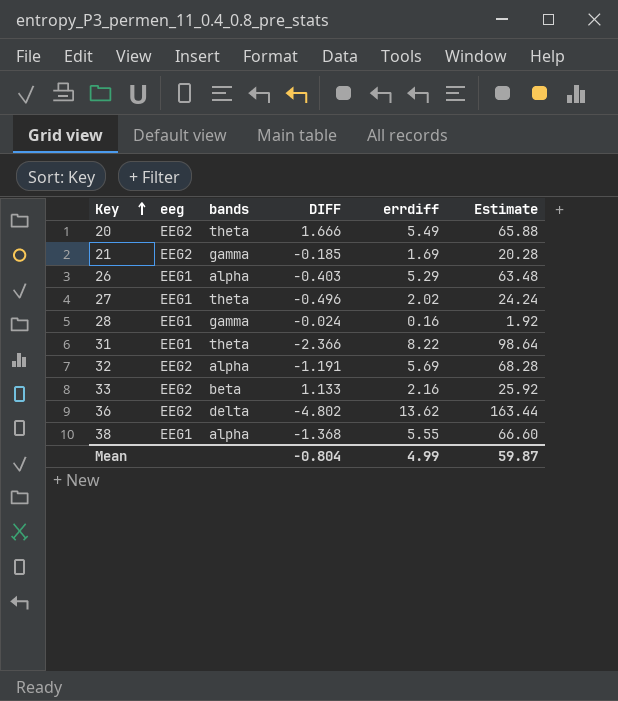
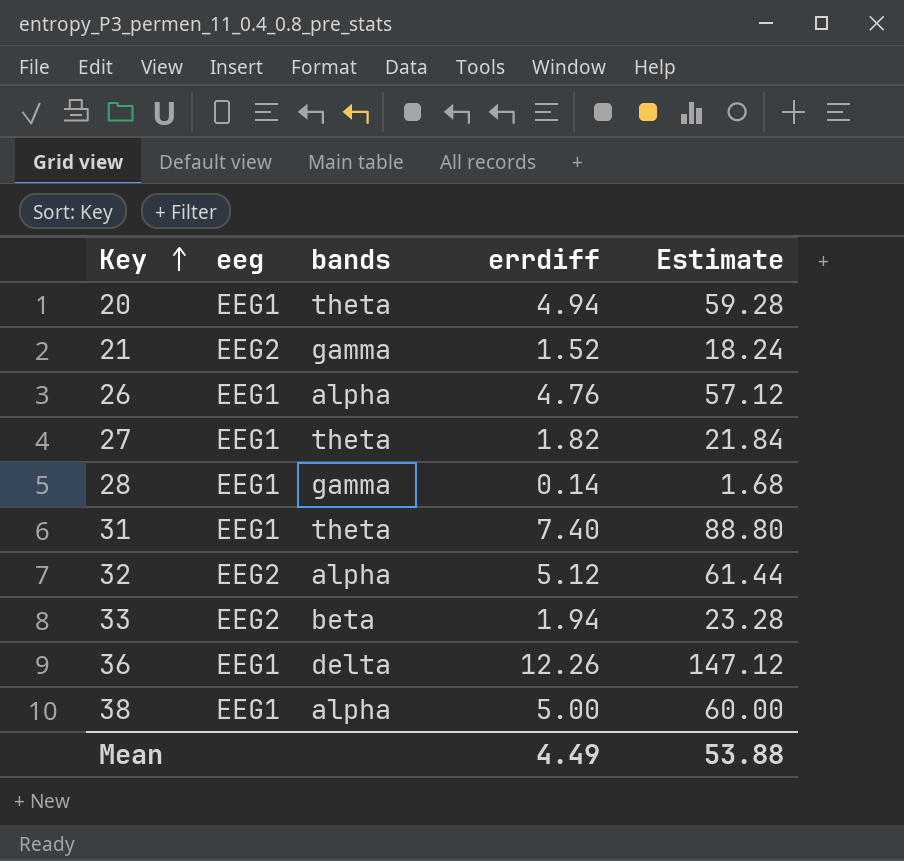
column DIFF | position: 4 -> none
20 | eeg: EEG2 -> EEG1
20 | errdiff: 5.49 -> 4.94
20 | Estimate: 65.88 -> 59.28
21 | errdiff: 1.69 -> 1.52
21 | Estimate: 20.28 -> 18.24
26 | errdiff: 5.29 -> 4.76
26 | Estimate: 63.48 -> 57.12
27 | errdiff: 2.02 -> 1.82
27 | Estimate: 24.24 -> 21.84
28 | errdiff: 0.16 -> 0.14
28 | Estimate: 1.92 -> 1.68
31 | errdiff: 8.22 -> 7.40
31 | Estimate: 98.64 -> 88.80
32 | errdiff: 5.69 -> 5.12
32 | Estimate: 68.28 -> 61.44
33 | errdiff: 2.16 -> 1.94
33 | Estimate: 25.92 -> 23.28
36 | eeg: EEG2 -> EEG1
36 | errdiff: 13.62 -> 12.26
36 | Estimate: 163.44 -> 147.12
38 | errdiff: 5.55 -> 5.00
38 | Estimate: 66.60 -> 60.00
Mean | errdiff: 4.99 -> 4.49
Mean | Estimate: 59.87 -> 53.88

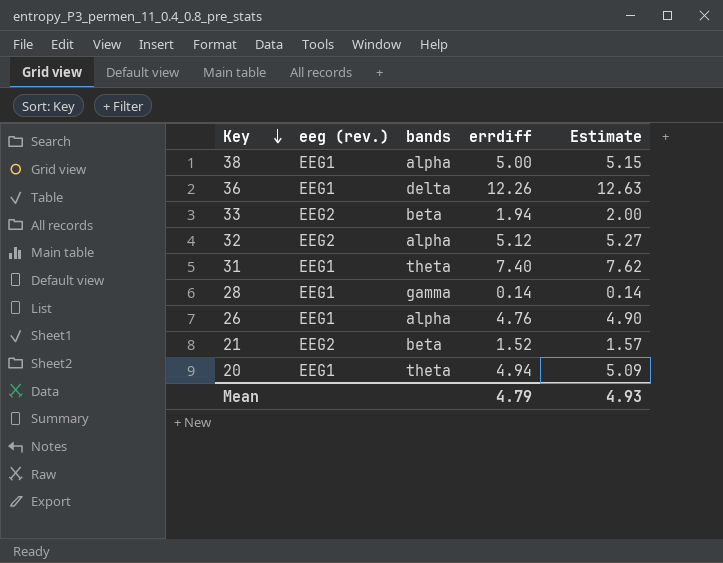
row order: Key ascending -> Key descending
column name: eeg -> eeg (rev.)
column Estimate | formula: [errdiff] * 12 -> [errdiff] * 1.03
row 27: EEG1 | theta | 1.82 | 21.84 -> none
21 | bands: gamma -> beta
Mean | errdiff: 4.49 -> 4.79
Mean | Estimate: 53.88 -> 4.93

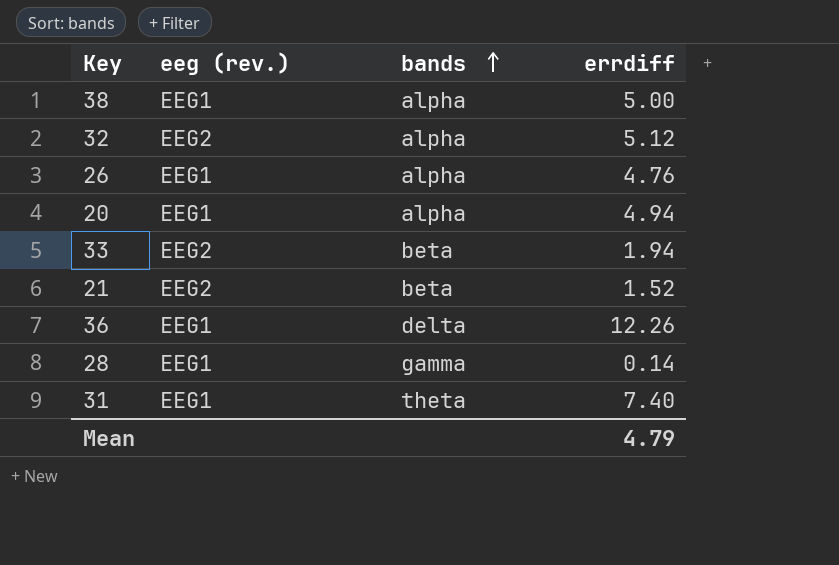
row order: Key descending -> bands ascending
column Estimate | formula: [errdiff] * 1.03 -> none
20 | bands: theta -> alpha

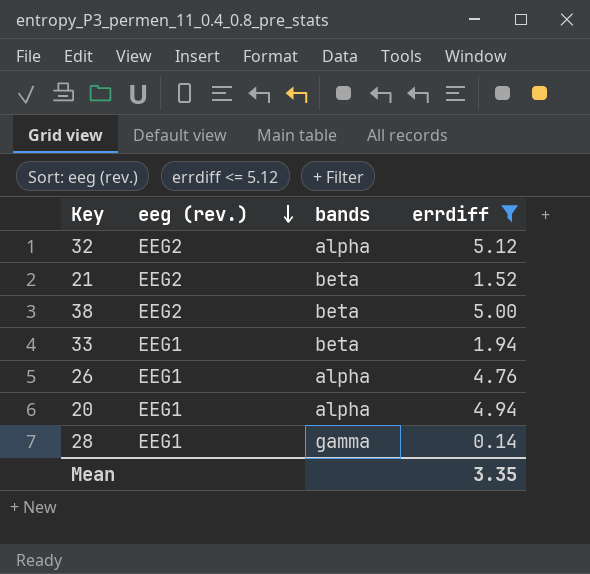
filter: none -> errdiff <= 5.12
row order: bands ascending -> eeg (rev.) descending
38 | eeg (rev.): EEG1 -> EEG2
38 | bands: alpha -> beta
33 | eeg (rev.): EEG2 -> EEG1
Mean | errdiff: 4.79 -> 3.35

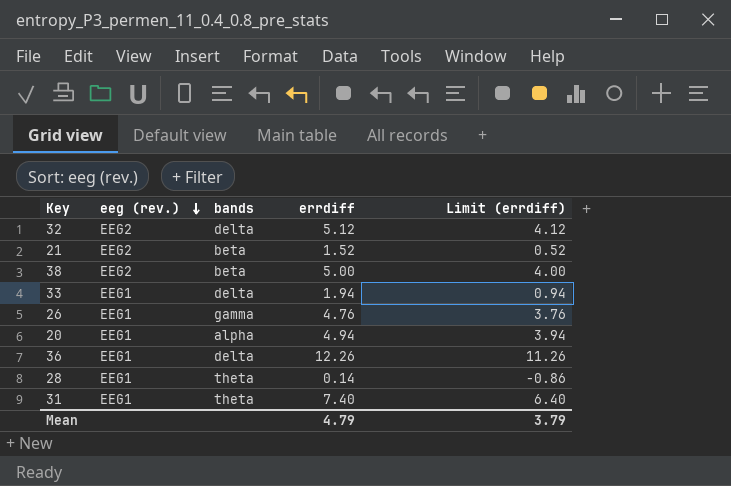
filter: errdiff <= 5.12 -> none
column Limit (errdiff) | formula: none -> [errdiff] - 1
32 | bands: alpha -> delta
33 | bands: beta -> delta
26 | bands: alpha -> gamma
28 | bands: gamma -> theta
Mean | errdiff: 3.35 -> 4.79

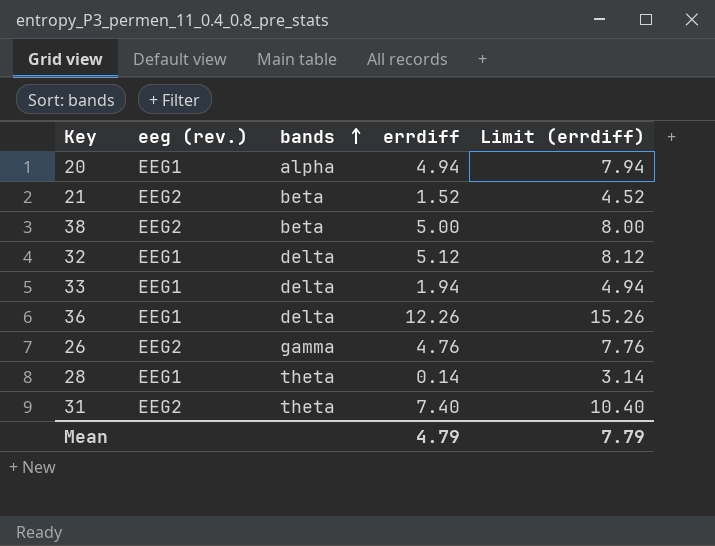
row order: eeg (rev.) descending -> bands ascending
column Limit (errdiff) | formula: [errdiff] - 1 -> [errdiff] + 3
32 | eeg (rev.): EEG2 -> EEG1
26 | eeg (rev.): EEG1 -> EEG2
31 | eeg (rev.): EEG1 -> EEG2
Mean | Limit (errdiff): 3.79 -> 7.79

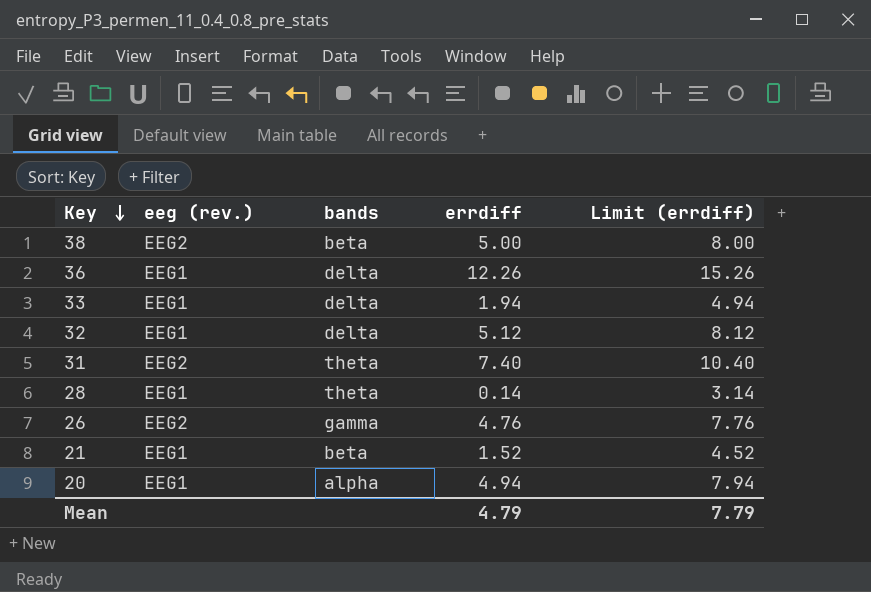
row order: bands ascending -> Key descending
21 | eeg (rev.): EEG2 -> EEG1

